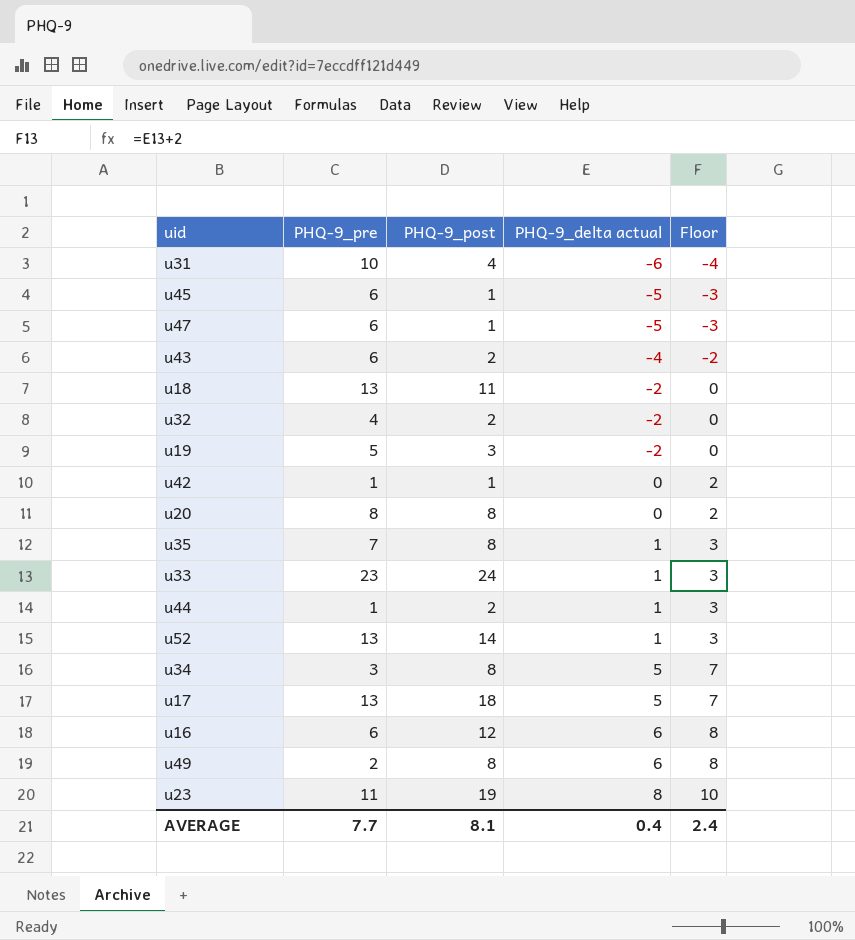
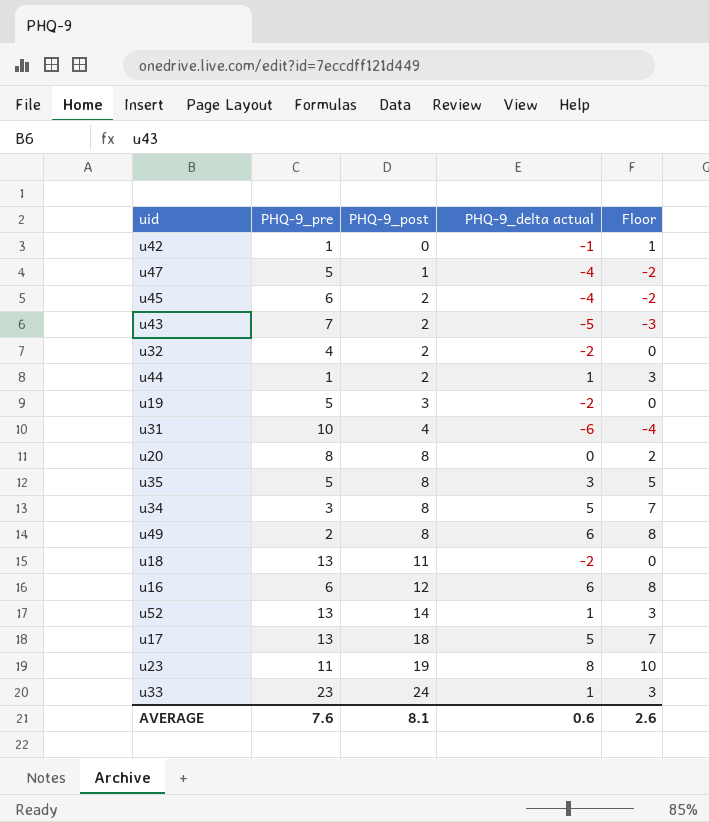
row order: PHQ-9_delta actual ascending -> PHQ-9_post ascending
u42 | PHQ-9_post: 1 -> 0
u42 | PHQ-9_delta actual: 0 -> -1
u42 | Floor: 2 -> 1
u47 | PHQ-9_pre: 6 -> 5
u47 | PHQ-9_delta actual: -5 -> -4
u47 | Floor: -3 -> -2
u45 | PHQ-9_post: 1 -> 2
u45 | PHQ-9_delta actual: -5 -> -4
u45 | Floor: -3 -> -2
u43 | PHQ-9_pre: 6 -> 7
u43 | PHQ-9_delta actual: -4 -> -5
u43 | Floor: -2 -> -3
u35 | PHQ-9_pre: 7 -> 5
u35 | PHQ-9_delta actual: 1 -> 3
u35 | Floor: 3 -> 5
AVERAGE | PHQ-9_pre: 7.7 -> 7.6
AVERAGE | PHQ-9_delta actual: 0.4 -> 0.6
AVERAGE | Floor: 2.4 -> 2.6

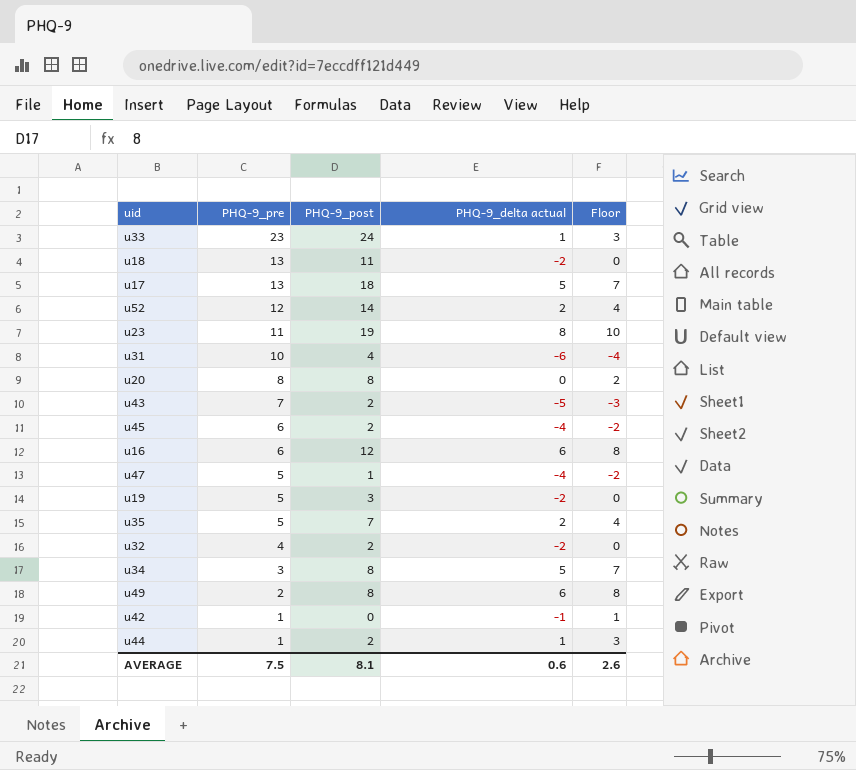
row order: PHQ-9_post ascending -> PHQ-9_pre descending
u52 | PHQ-9_pre: 13 -> 12
u52 | PHQ-9_delta actual: 1 -> 2
u52 | Floor: 3 -> 4
u35 | PHQ-9_post: 8 -> 7
u35 | PHQ-9_delta actual: 3 -> 2
u35 | Floor: 5 -> 4
AVERAGE | PHQ-9_pre: 7.6 -> 7.5

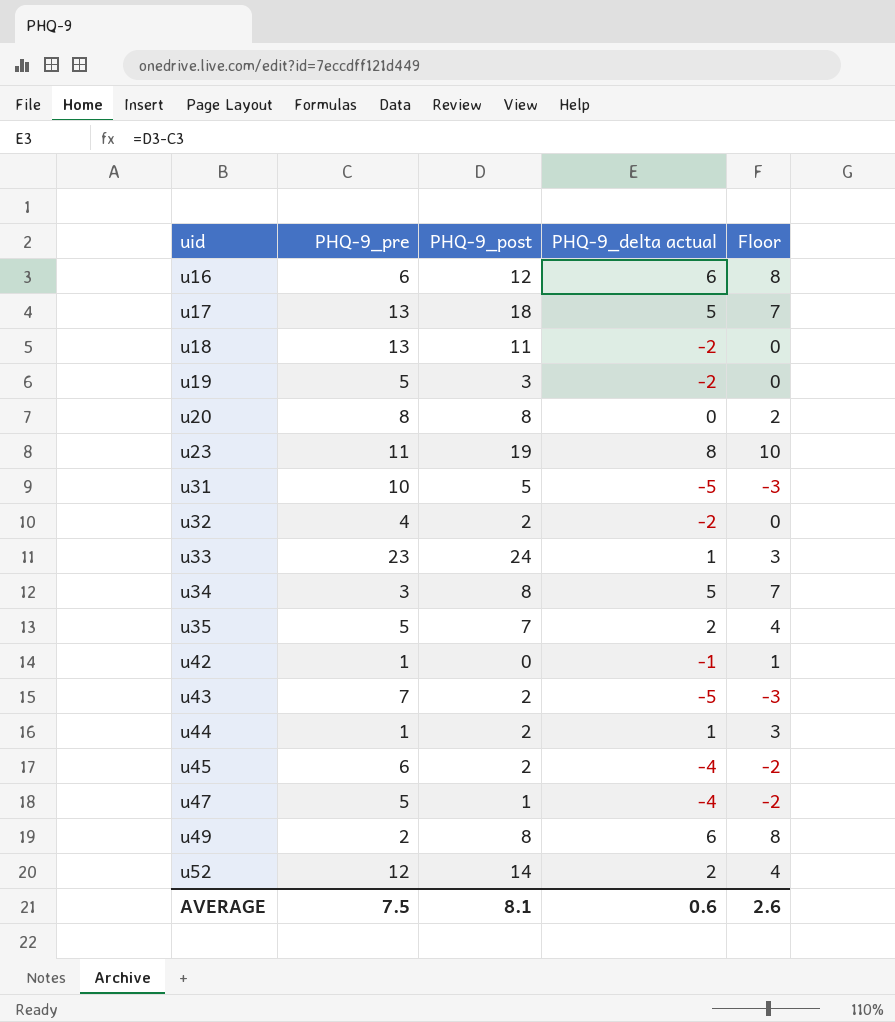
row order: PHQ-9_pre descending -> uid ascending
u31 | PHQ-9_post: 4 -> 5
u31 | PHQ-9_delta actual: -6 -> -5
u31 | Floor: -4 -> -3

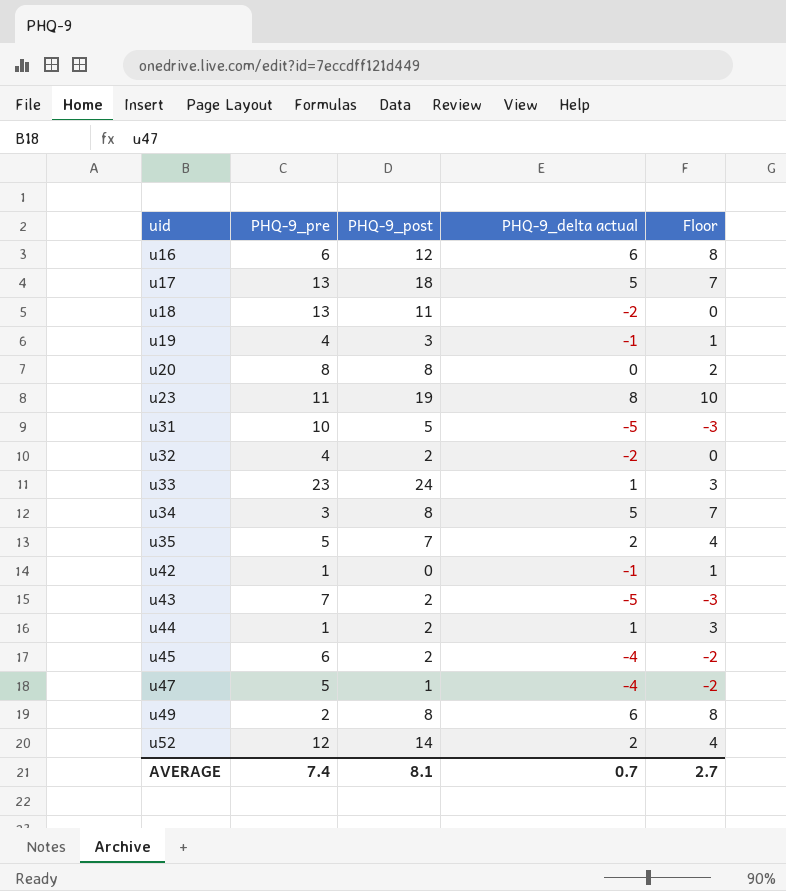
u19 | PHQ-9_pre: 5 -> 4
u19 | PHQ-9_delta actual: -2 -> -1
u19 | Floor: 0 -> 1
AVERAGE | PHQ-9_pre: 7.5 -> 7.4
AVERAGE | PHQ-9_delta actual: 0.6 -> 0.7
AVERAGE | Floor: 2.6 -> 2.7

